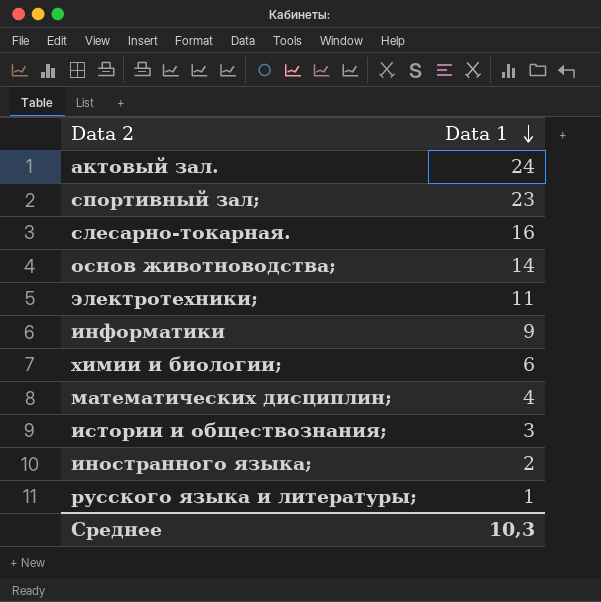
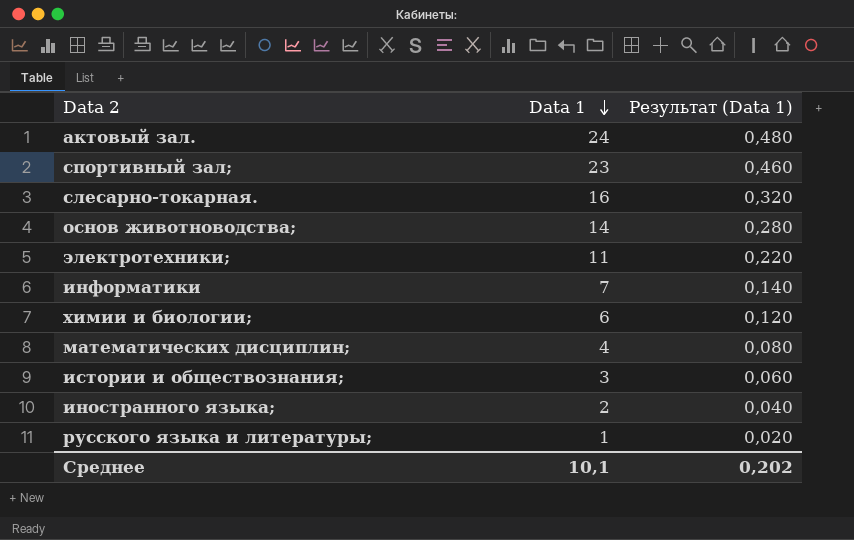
column Результат (Data 1) | formula: none -> [Data 1] * 0,02
информатики | Data 1: 9 -> 7
Среднее | Data 1: 10,3 -> 10,1

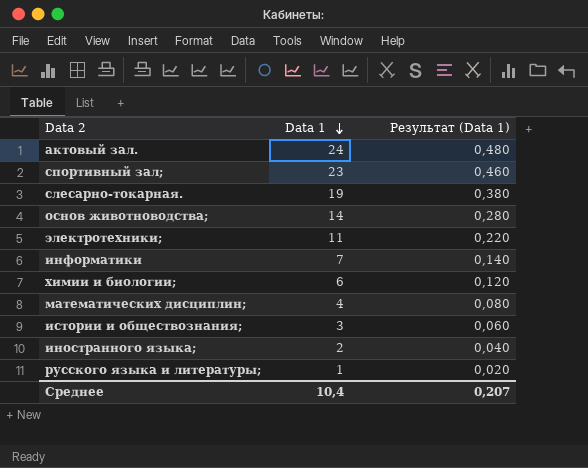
слесарно-токарная. | Data 1: 16 -> 19
слесарно-токарная. | Результат (Data 1): 0,320 -> 0,380
Среднее | Data 1: 10,1 -> 10,4
Среднее | Результат (Data 1): 0,202 -> 0,207

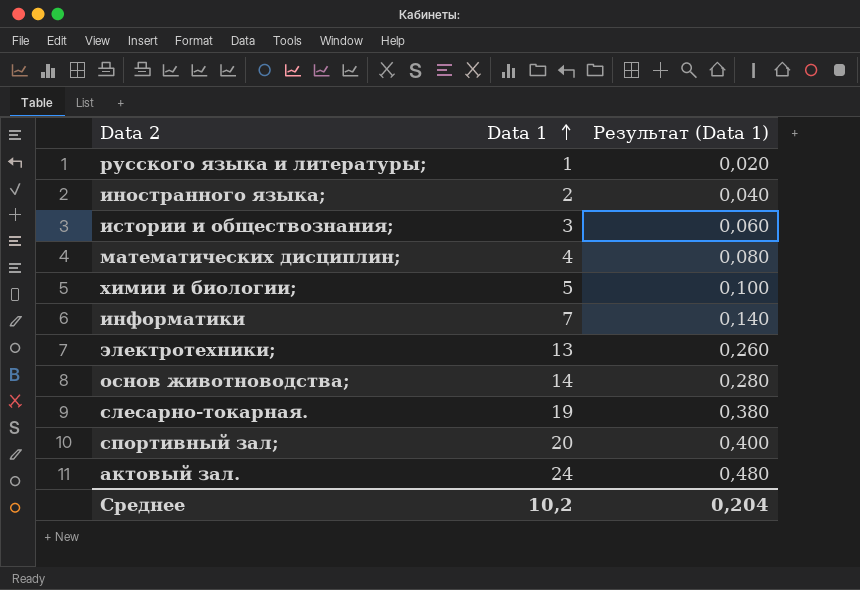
row order: Data 1 descending -> Data 1 ascending
химии и биологии; | Data 1: 6 -> 5
химии и биологии; | Результат (Data 1): 0,120 -> 0,100
электротехники; | Data 1: 11 -> 13
электротехники; | Результат (Data 1): 0,220 -> 0,260
спортивный зал; | Data 1: 23 -> 20
спортивный зал; | Результат (Data 1): 0,460 -> 0,400
Среднее | Data 1: 10,4 -> 10,2
Среднее | Результат (Data 1): 0,207 -> 0,204

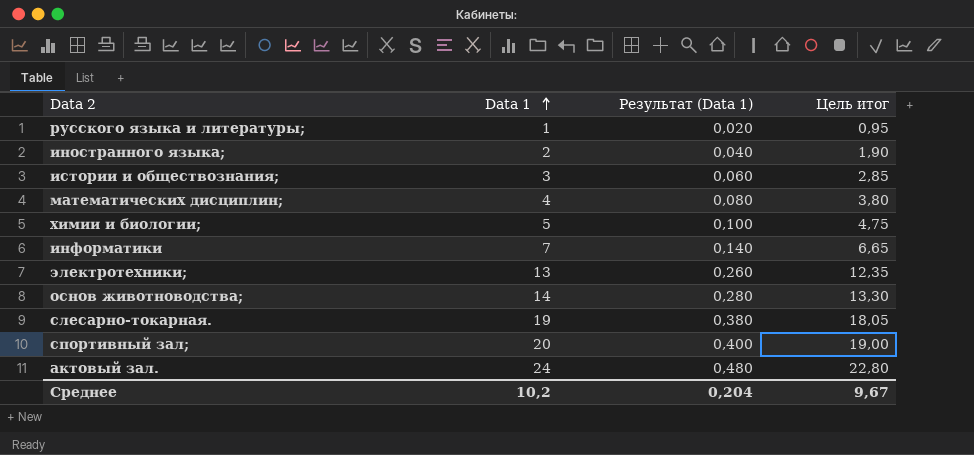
column Цель итог | formula: none -> [Data 1] * 0,95

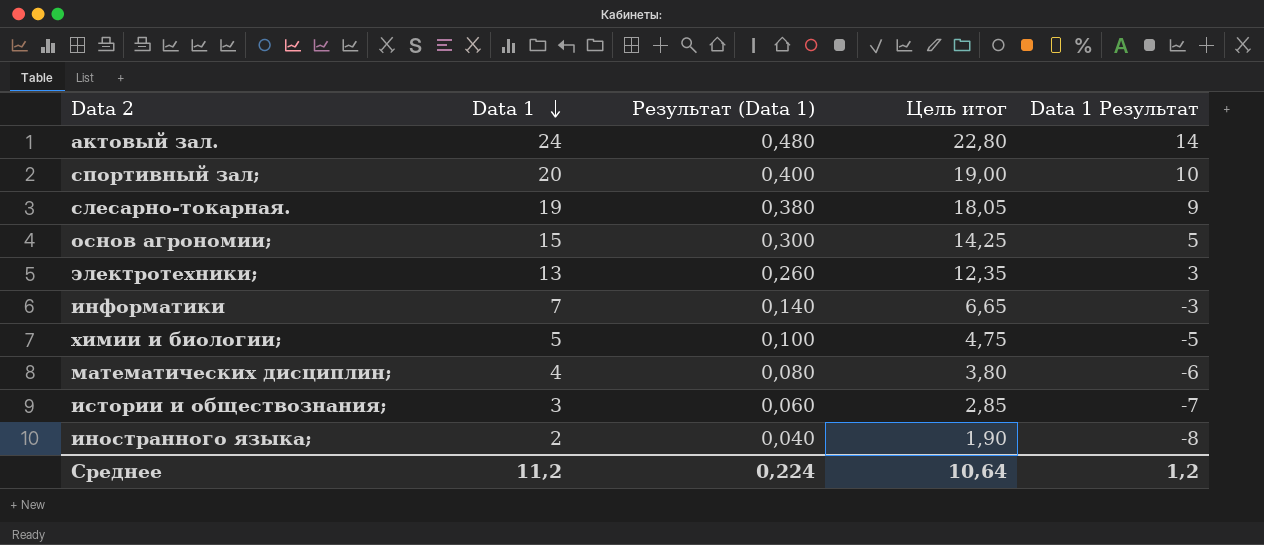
row order: Data 1 ascending -> Data 1 descending
column Data 1 Результат | formula: none -> [Data 1] - 10
row русского языка и литературы;: 1 | 0,020 | 0,95 -> none
row основ животноводства;: 14 | 0,280 | 13,30 -> none
row основ агрономии;: none -> 15 | 0,300 | 14,25 | 5
Среднее | Data 1: 10,2 -> 11,2
Среднее | Результат (Data 1): 0,204 -> 0,224
Среднее | Цель итог: 9,67 -> 10,64

